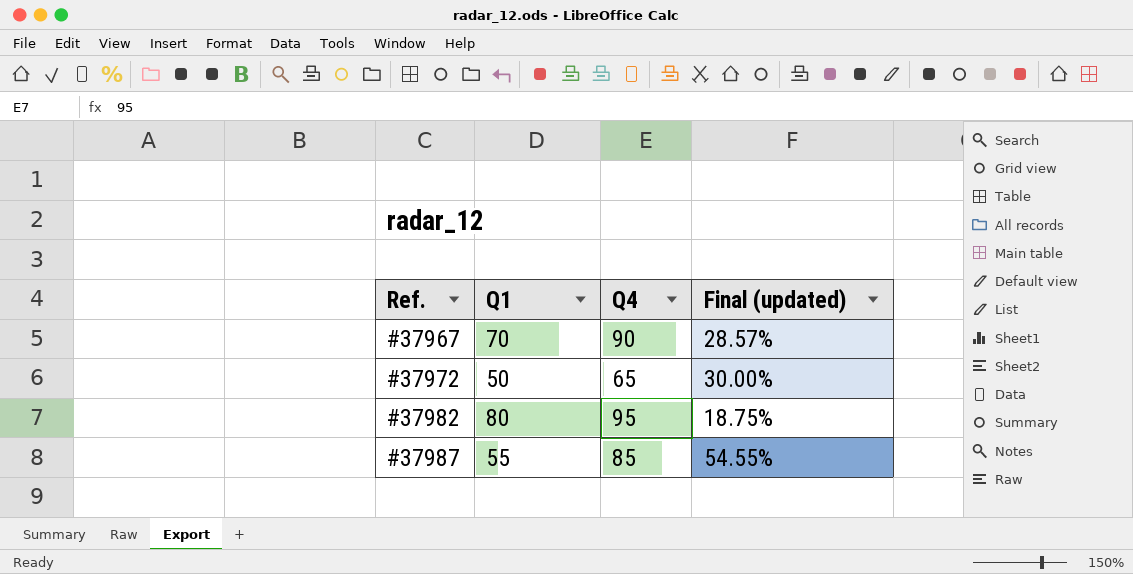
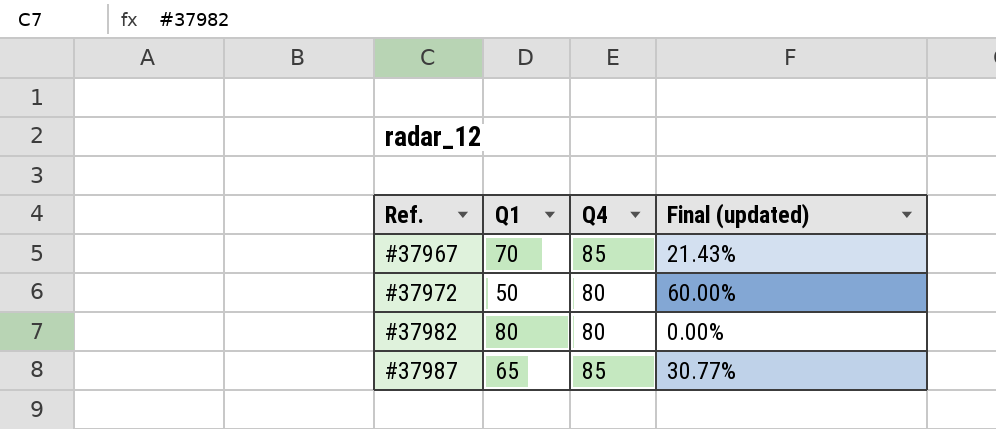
#37967 | Q4: 90 -> 85
#37967 | Final (updated): 28.57% -> 21.43%
#37972 | Q4: 65 -> 80
#37972 | Final (updated): 30.00% -> 60.00%
#37982 | Q4: 95 -> 80
#37982 | Final (updated): 18.75% -> 0.00%
#37987 | Q1: 55 -> 65
#37987 | Final (updated): 54.55% -> 30.77%

